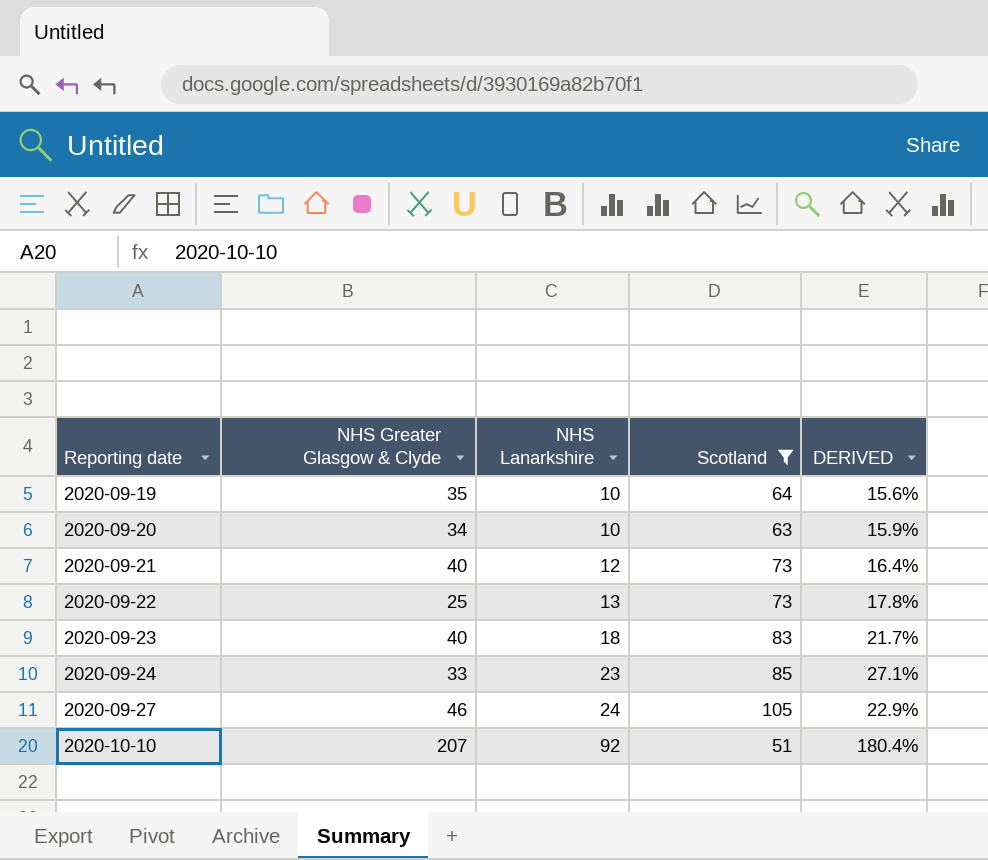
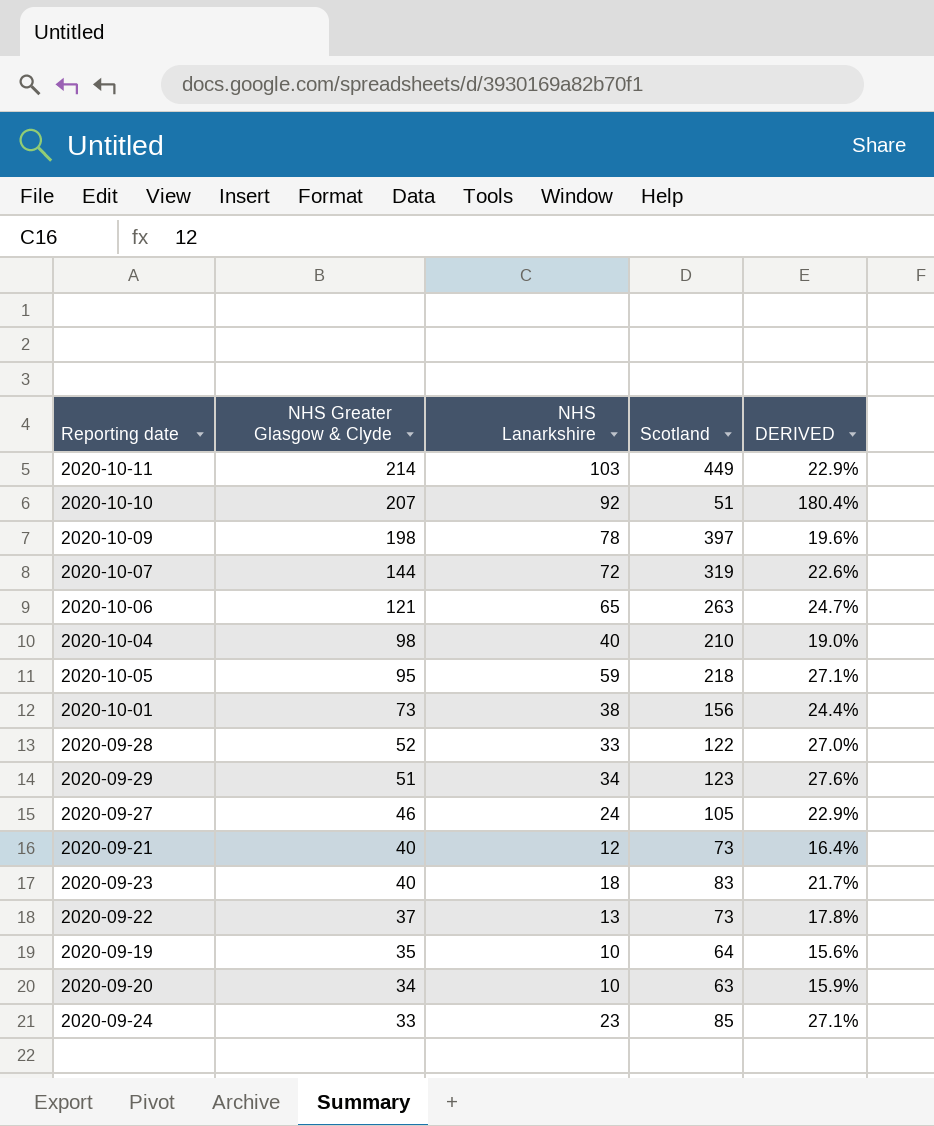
filter: Scotland <= 105 -> none
row order: Reporting date ascending -> NHS Greater Glasgow & Clyde descending
2020-09-22 | NHS Greater Glasgow & Clyde: 25 -> 37

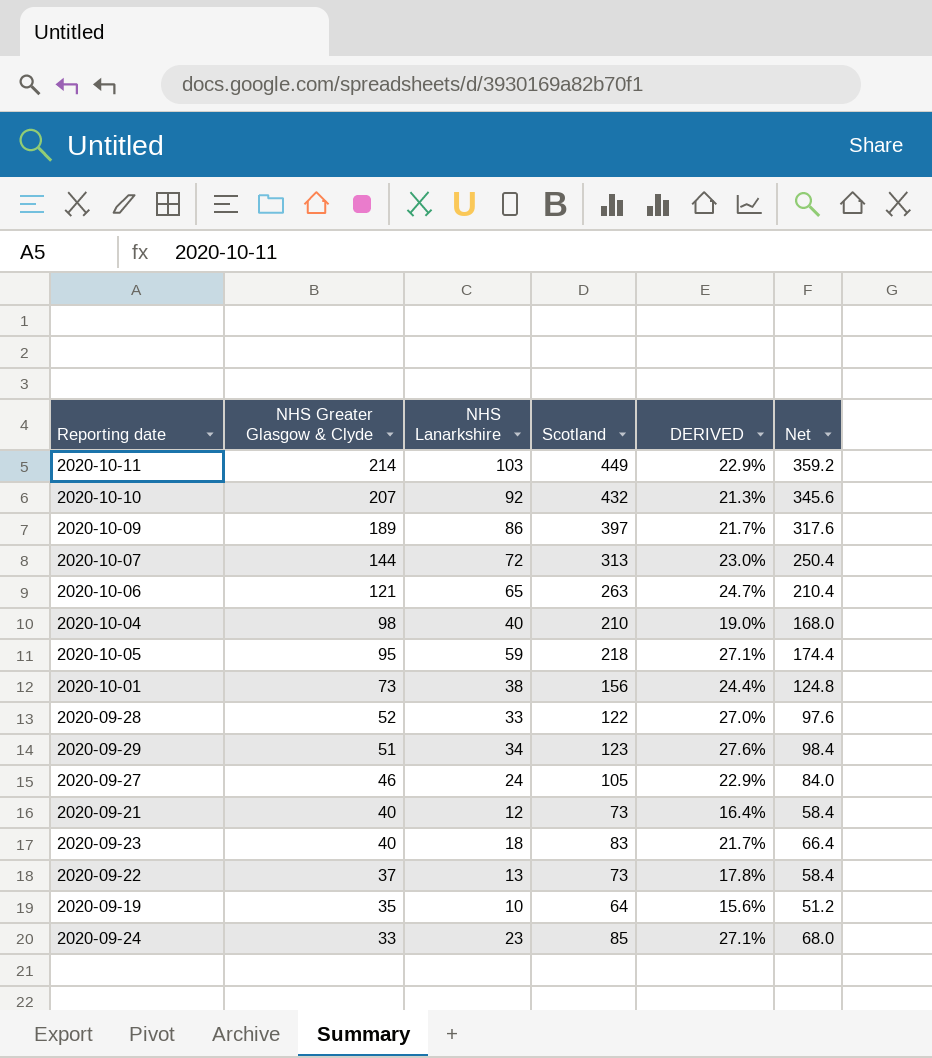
column Net | formula: none -> [Scotland] * 0.8
row 2020-09-20: 34 | 10 | 63 | 15.9% -> none
2020-10-10 | Scotland: 51 -> 432
2020-10-10 | DERIVED: 180.4% -> 21.3%
2020-10-09 | NHS Greater Glasgow & Clyde: 198 -> 189
2020-10-09 | NHS Lanarkshire: 78 -> 86
2020-10-09 | DERIVED: 19.6% -> 21.7%
2020-10-07 | Scotland: 319 -> 313
2020-10-07 | DERIVED: 22.6% -> 23.0%

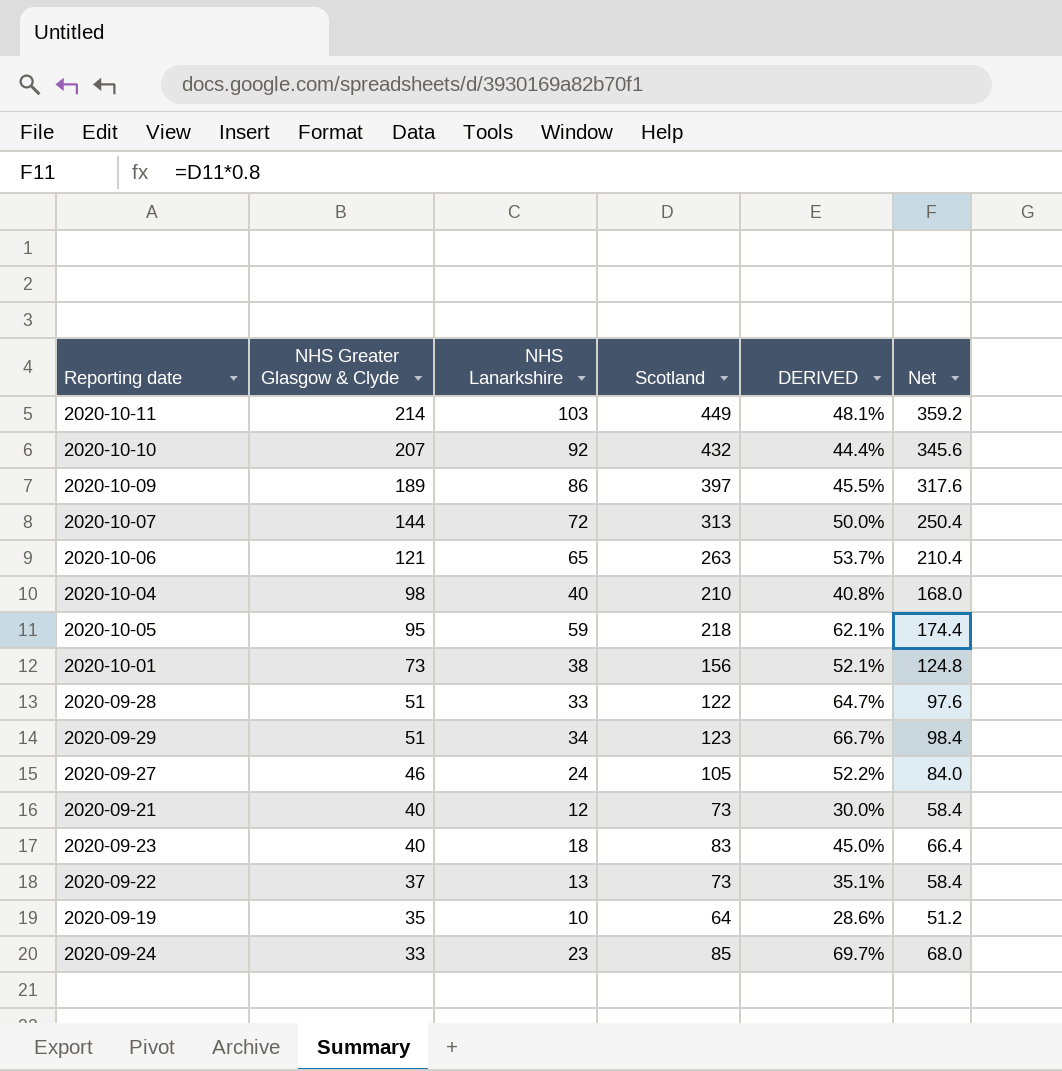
column DERIVED | formula: [NHS Lanarkshire] / [Scotland] -> [NHS Lanarkshire] / [NHS Greater Glasgow & Clyde]
2020-09-28 | NHS Greater Glasgow & Clyde: 52 -> 51

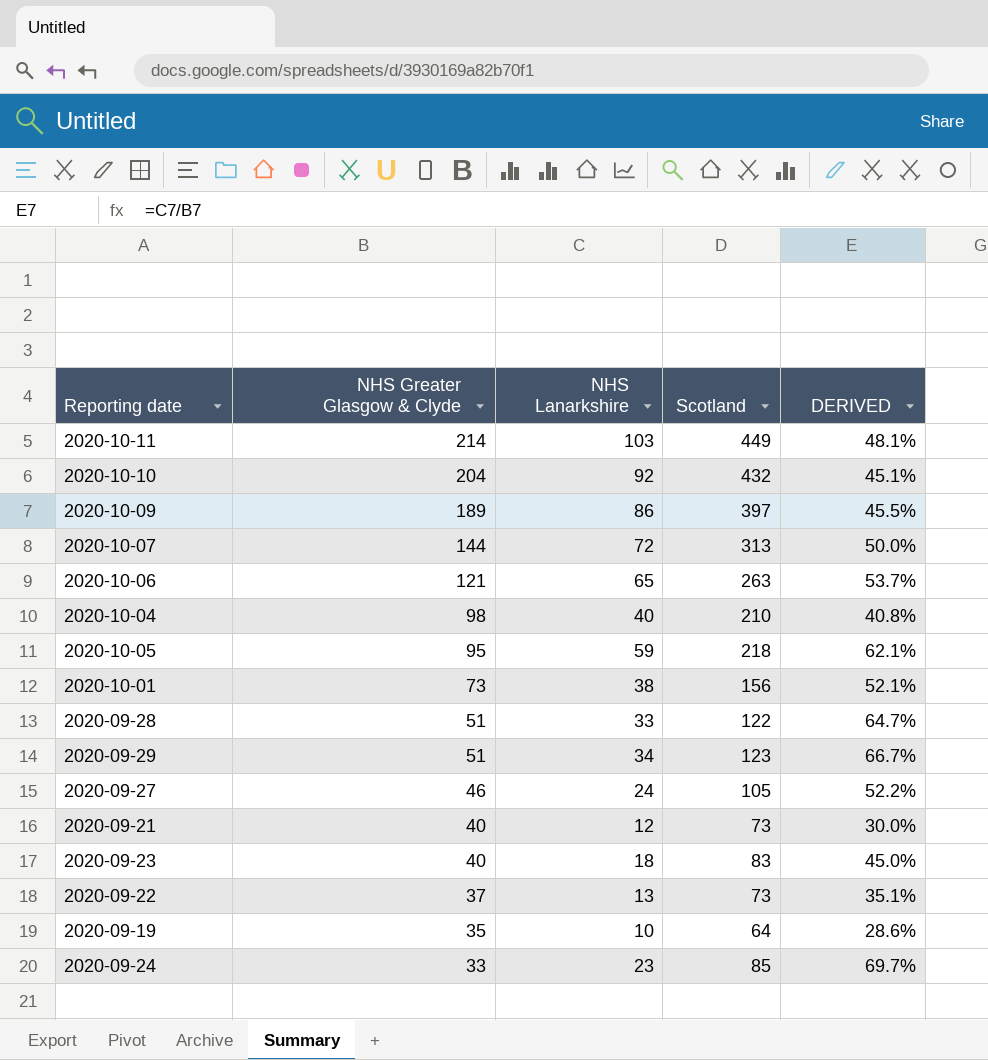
column Net | formula: [Scotland] * 0.8 -> none
2020-10-10 | NHS Greater Glasgow & Clyde: 207 -> 204
2020-10-10 | DERIVED: 44.4% -> 45.1%

